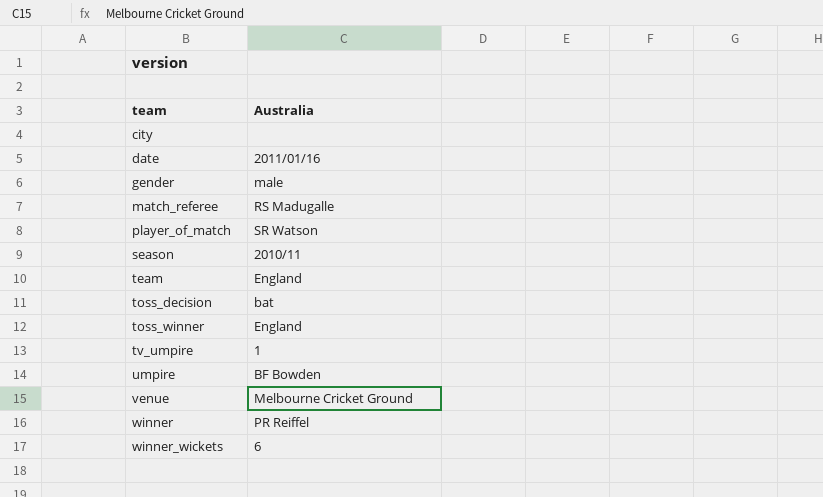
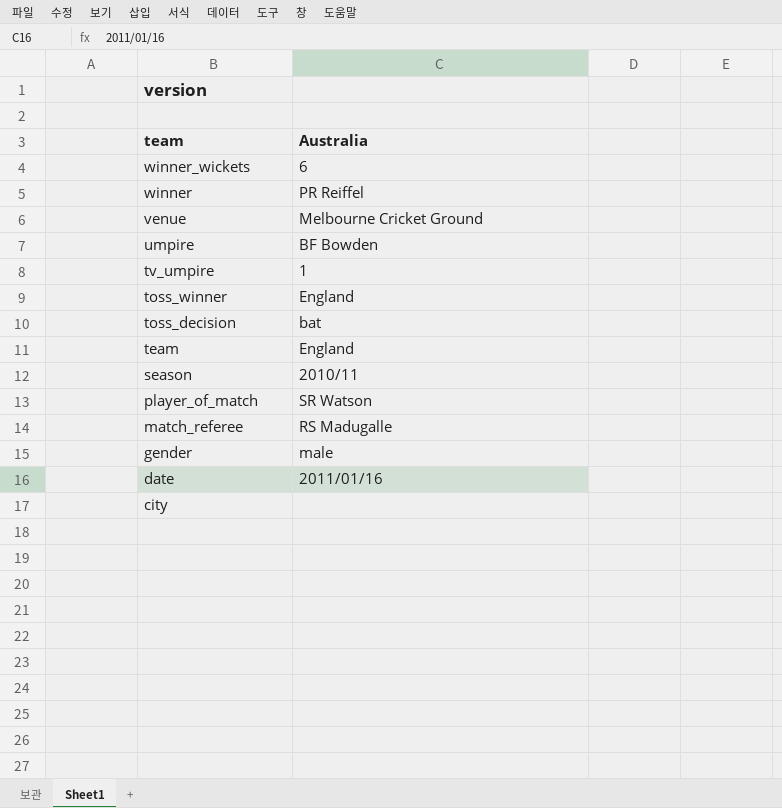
row order: team ascending -> team descending

